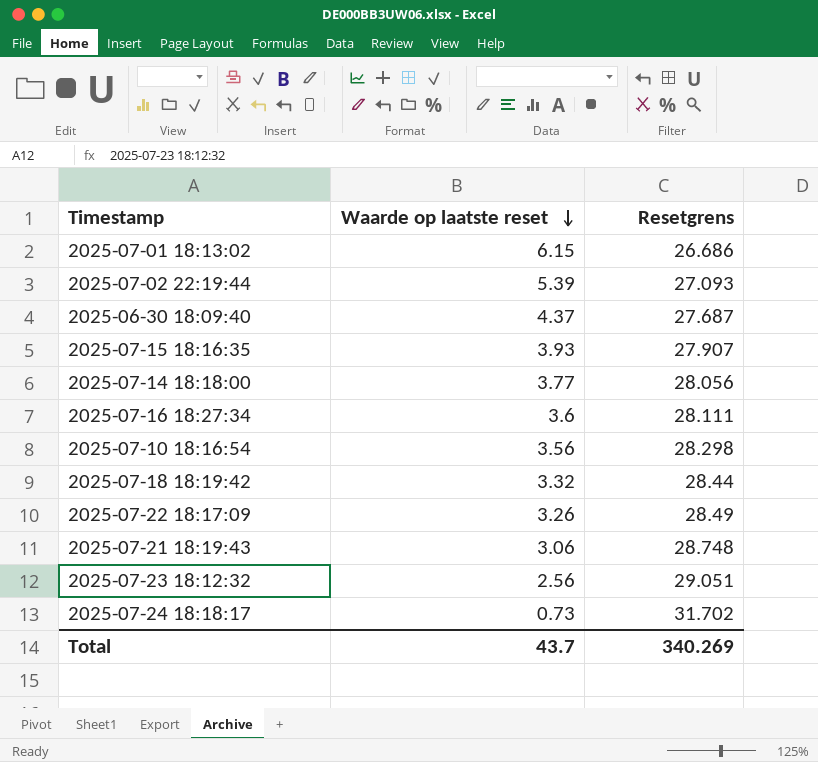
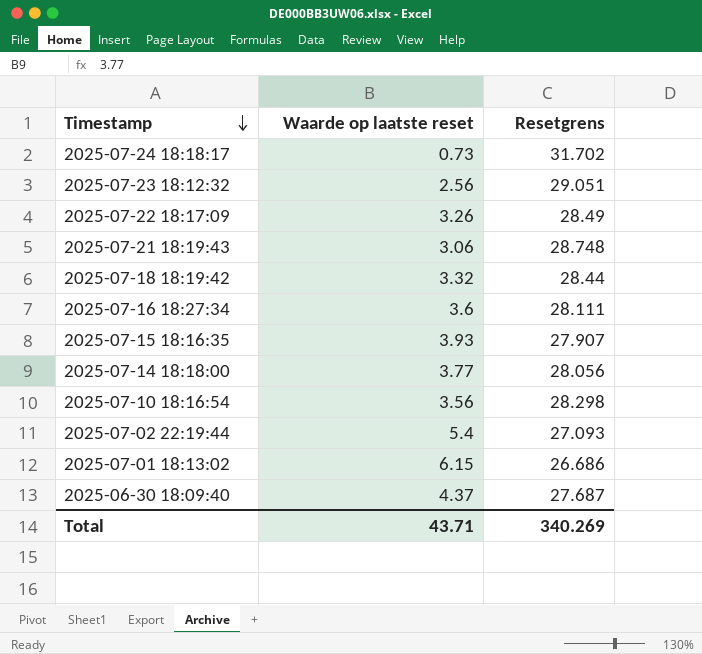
row order: Waarde op laatste reset descending -> Timestamp descending
2025-07-02 22:19:44 | Waarde op laatste reset: 5.39 -> 5.4
Total | Waarde op laatste reset: 43.7 -> 43.71

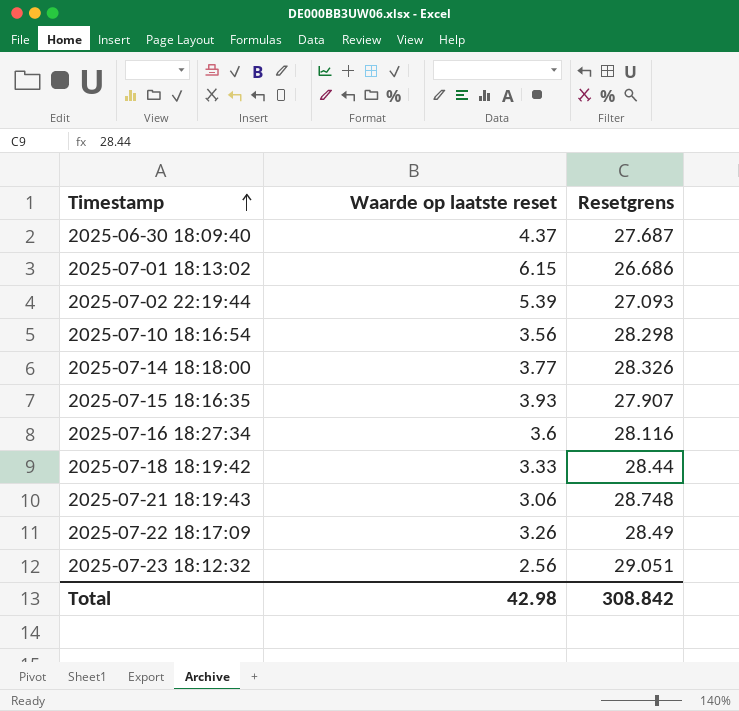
row order: Timestamp descending -> Timestamp ascending
row 2025-07-24 18:18:17: 0.73 | 31.702 -> none
2025-07-02 22:19:44 | Waarde op laatste reset: 5.4 -> 5.39
2025-07-14 18:18:00 | Resetgrens: 28.056 -> 28.326
2025-07-16 18:27:34 | Resetgrens: 28.111 -> 28.116
2025-07-18 18:19:42 | Waarde op laatste reset: 3.32 -> 3.33
Total | Waarde op laatste reset: 43.71 -> 42.98
Total | Resetgrens: 340.269 -> 308.842

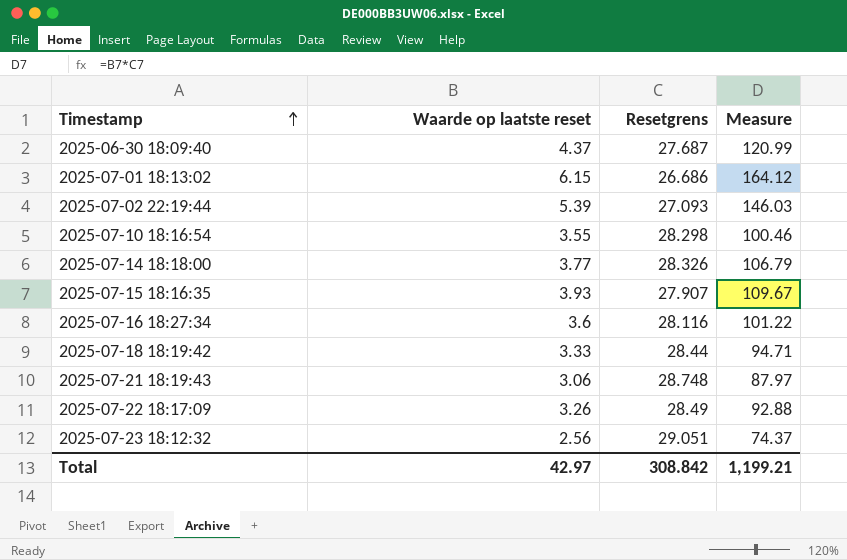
column Measure | formula: none -> [Waarde op laatste reset] * [Resetgrens]
2025-07-10 18:16:54 | Waarde op laatste reset: 3.56 -> 3.55
Total | Waarde op laatste reset: 42.98 -> 42.97

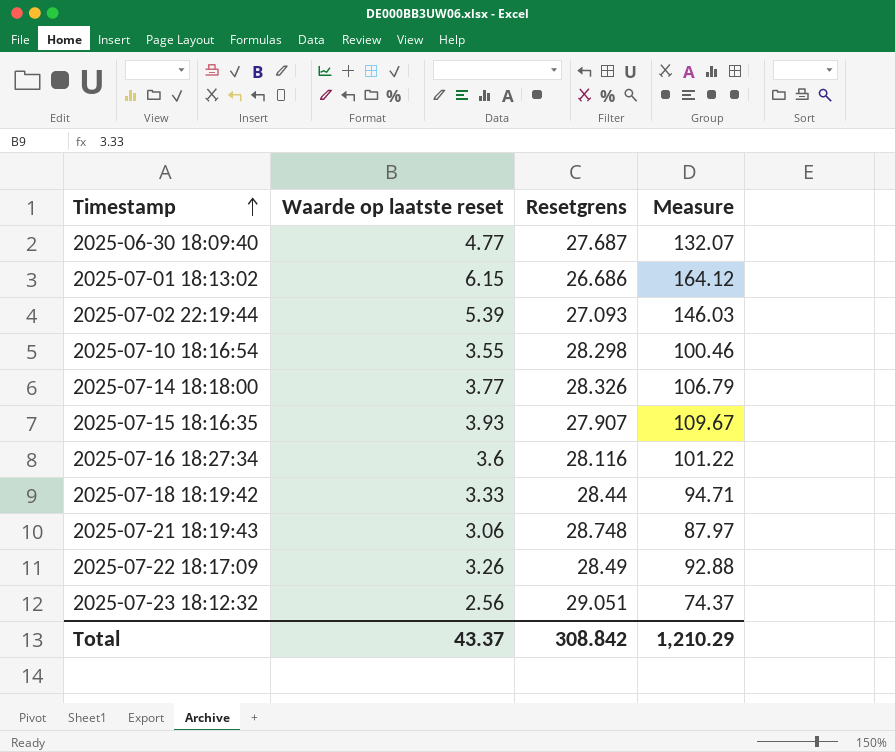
2025-06-30 18:09:40 | Waarde op laatste reset: 4.37 -> 4.77
2025-06-30 18:09:40 | Measure: 120.99 -> 132.07
Total | Waarde op laatste reset: 42.97 -> 43.37
Total | Measure: 1,199.21 -> 1,210.29

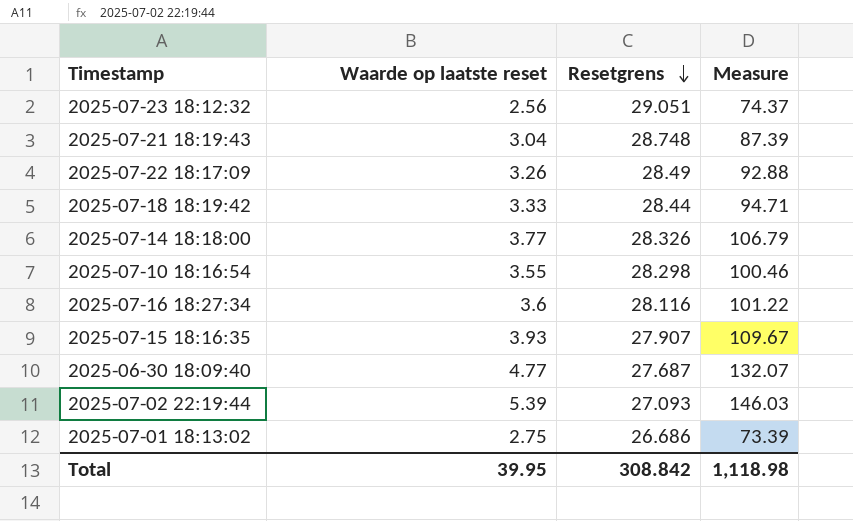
row order: Timestamp ascending -> Resetgrens descending
2025-07-21 18:19:43 | Waarde op laatste reset: 3.06 -> 3.04
2025-07-21 18:19:43 | Measure: 87.97 -> 87.39
2025-07-01 18:13:02 | Waarde op laatste reset: 6.15 -> 2.75
2025-07-01 18:13:02 | Measure: 164.12 -> 73.39
Total | Waarde op laatste reset: 43.37 -> 39.95
Total | Measure: 1,210.29 -> 1,118.98

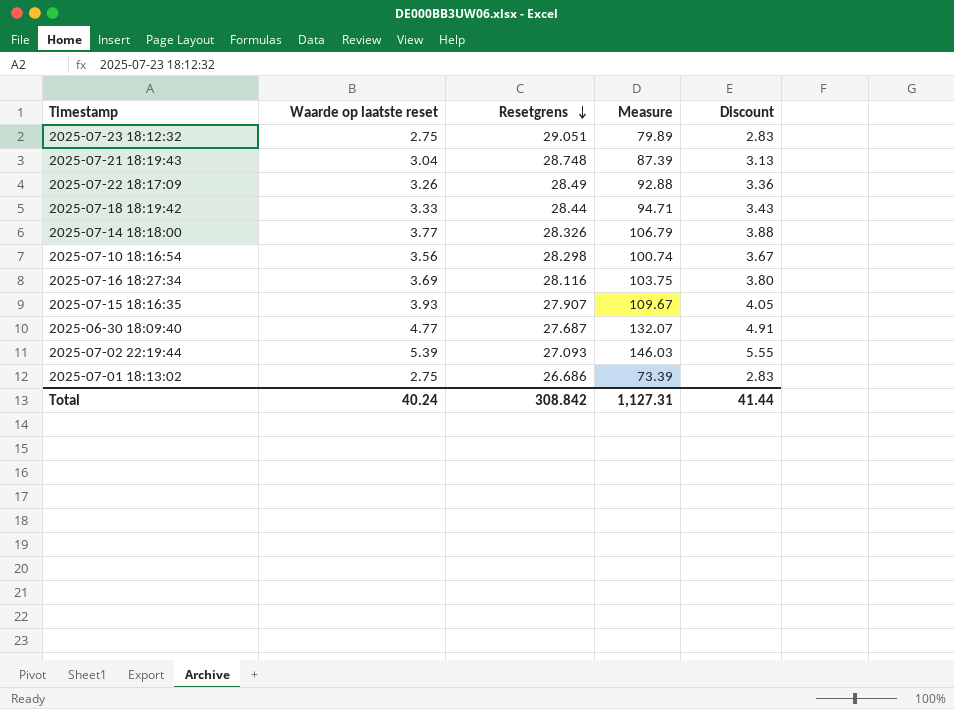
column Discount | formula: none -> [Waarde op laatste reset] * 1.03
2025-07-23 18:12:32 | Waarde op laatste reset: 2.56 -> 2.75
2025-07-23 18:12:32 | Measure: 74.37 -> 79.89
2025-07-10 18:16:54 | Waarde op laatste reset: 3.55 -> 3.56
2025-07-10 18:16:54 | Measure: 100.46 -> 100.74
2025-07-16 18:27:34 | Waarde op laatste reset: 3.6 -> 3.69
2025-07-16 18:27:34 | Measure: 101.22 -> 103.75
Total | Waarde op laatste reset: 39.95 -> 40.24
Total | Measure: 1,118.98 -> 1,127.31

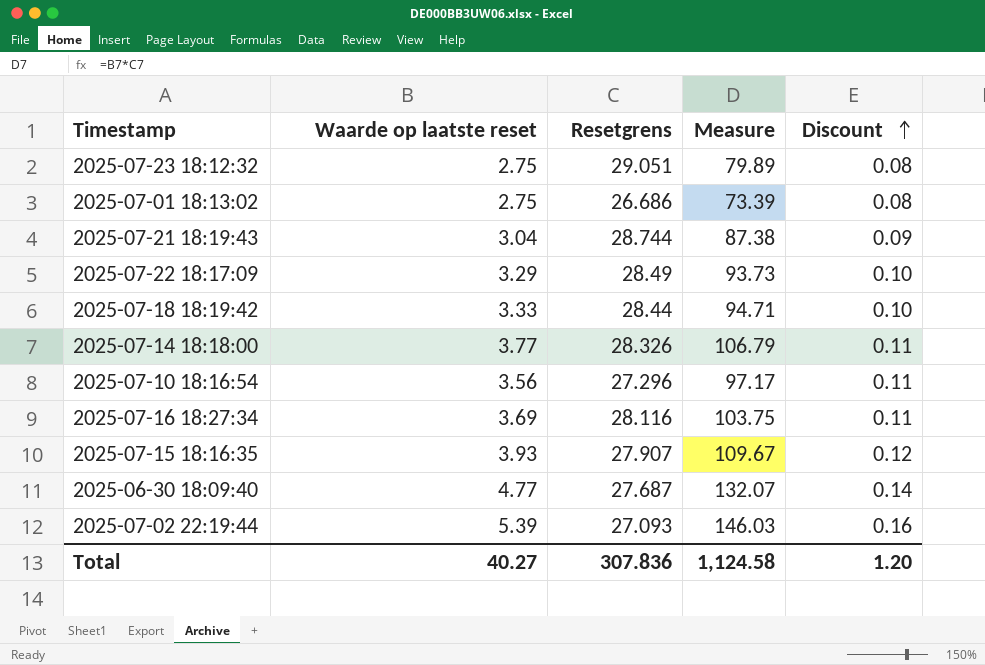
row order: Resetgrens descending -> Discount ascending
column Discount | formula: [Waarde op laatste reset] * 1.03 -> [Waarde op laatste reset] * 0.03
2025-07-21 18:19:43 | Resetgrens: 28.748 -> 28.744
2025-07-21 18:19:43 | Measure: 87.39 -> 87.38
2025-07-22 18:17:09 | Waarde op laatste reset: 3.26 -> 3.29
2025-07-22 18:17:09 | Measure: 92.88 -> 93.73
2025-07-10 18:16:54 | Resetgrens: 28.298 -> 27.296
2025-07-10 18:16:54 | Measure: 100.74 -> 97.17
Total | Waarde op laatste reset: 40.24 -> 40.27
Total | Resetgrens: 308.842 -> 307.836
Total | Measure: 1,127.31 -> 1,124.58
Total | Discount: 41.44 -> 1.20

